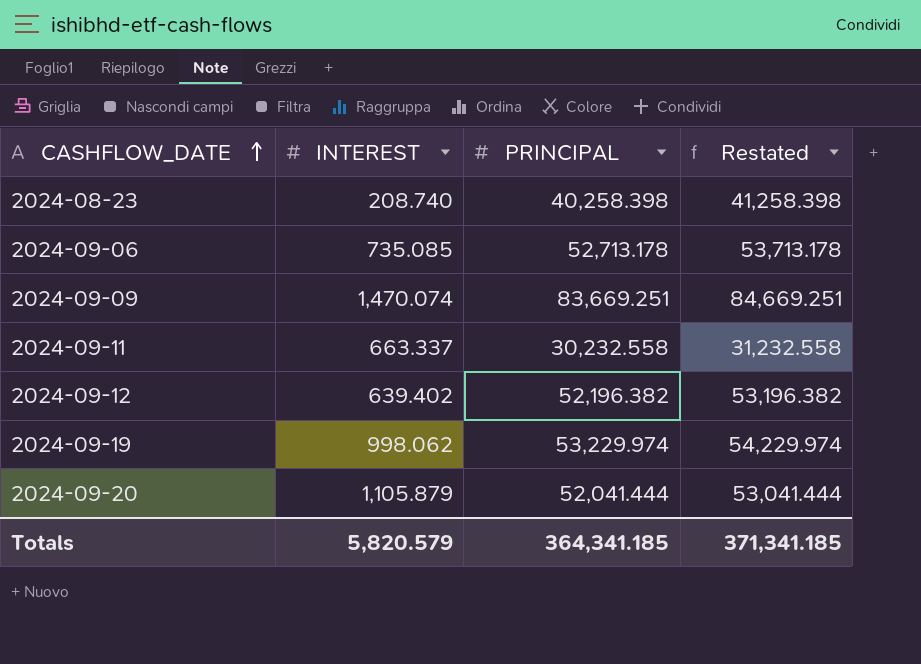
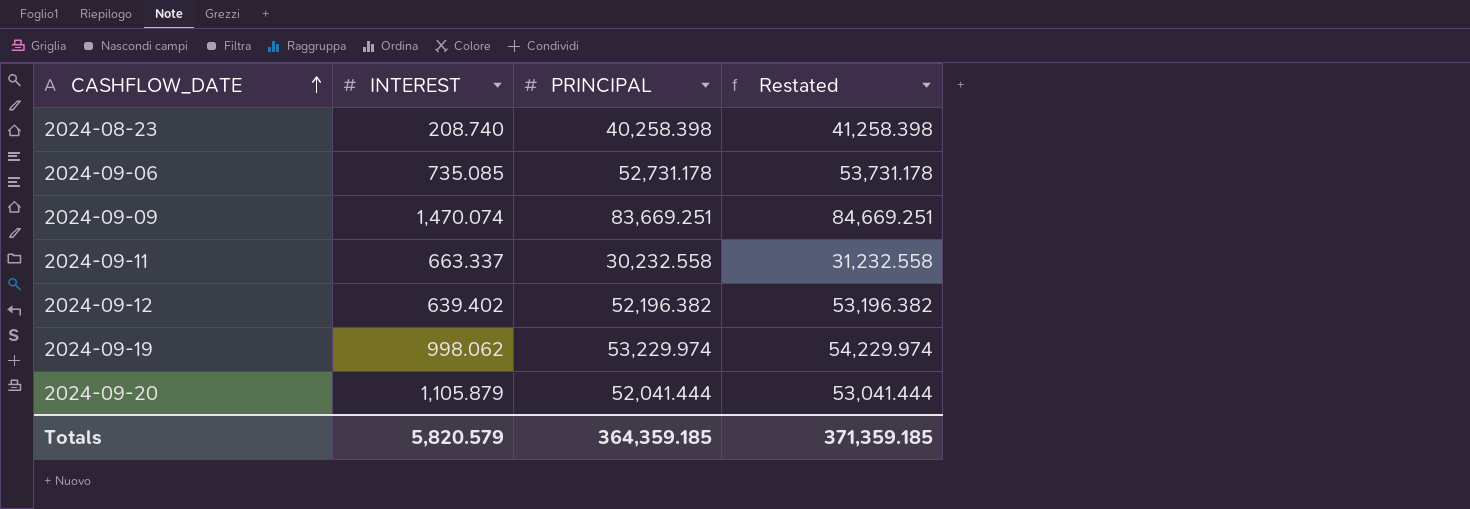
2024-09-06 | PRINCIPAL: 52,713.178 -> 52,731.178
2024-09-06 | Restated: 53,713.178 -> 53,731.178
Totals | PRINCIPAL: 364,341.185 -> 364,359.185
Totals | Restated: 371,341.185 -> 371,359.185

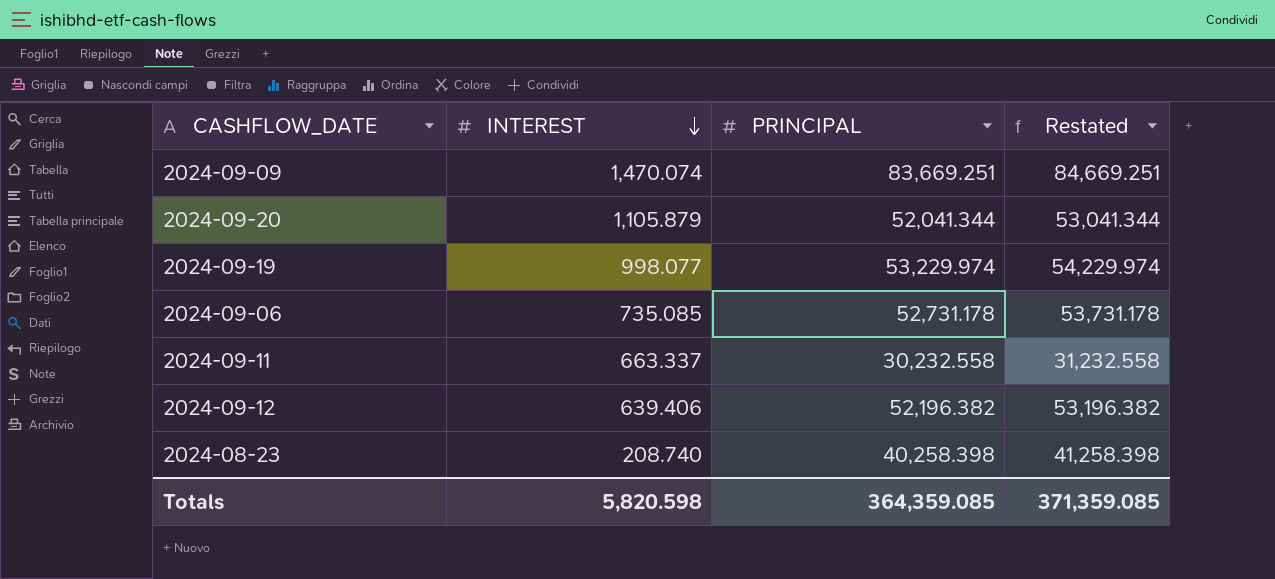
row order: CASHFLOW_DATE ascending -> INTEREST descending
2024-09-20 | PRINCIPAL: 52,041.444 -> 52,041.344
2024-09-20 | Restated: 53,041.444 -> 53,041.344
2024-09-19 | INTEREST: 998.062 -> 998.077
2024-09-12 | INTEREST: 639.402 -> 639.406
Totals | INTEREST: 5,820.579 -> 5,820.598
Totals | PRINCIPAL: 364,359.185 -> 364,359.085
Totals | Restated: 371,359.185 -> 371,359.085

